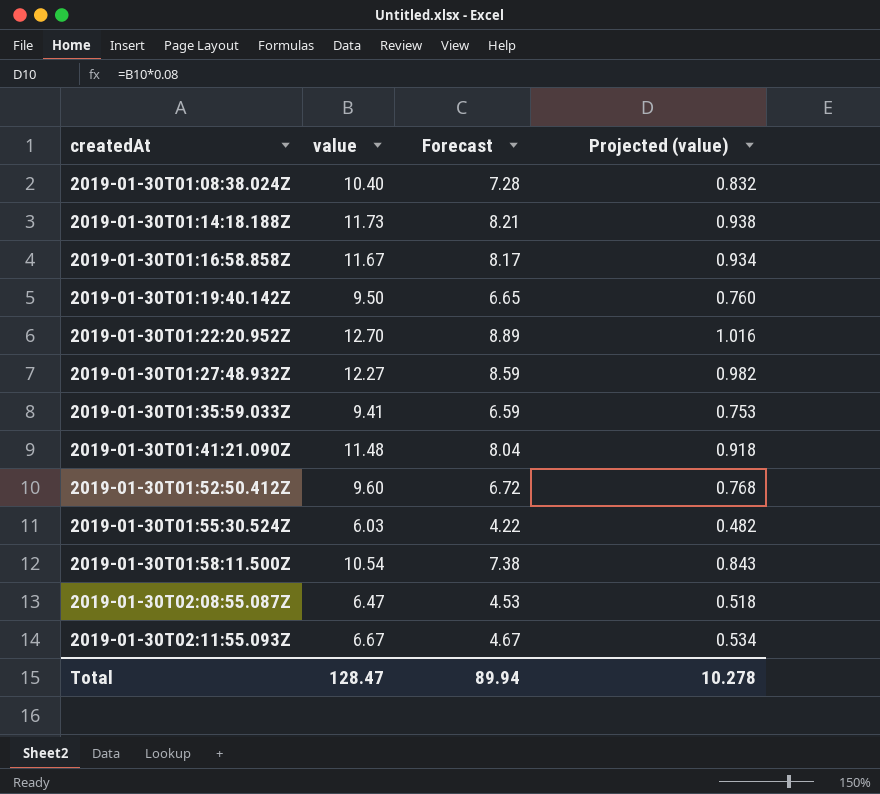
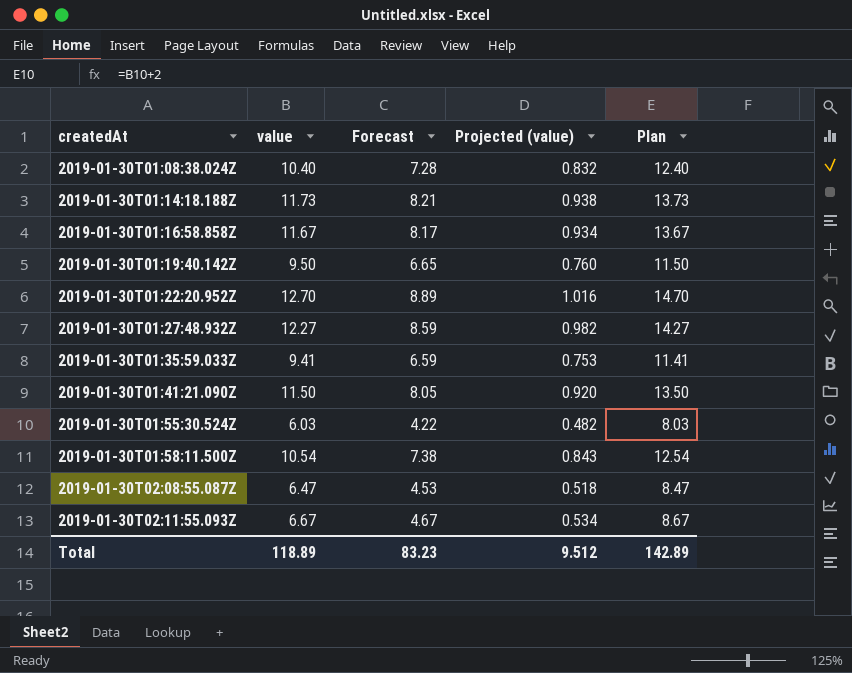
column Plan | formula: none -> [value] + 2
row 2019-01-30T01:52:50.412Z: 9.60 | 6.72 | 0.768 -> none
2019-01-30T01:41:21.090Z | value: 11.48 -> 11.50
2019-01-30T01:41:21.090Z | Forecast: 8.04 -> 8.05
2019-01-30T01:41:21.090Z | Projected (value): 0.918 -> 0.920
Total | value: 128.47 -> 118.89
Total | Forecast: 89.94 -> 83.23
Total | Projected (value): 10.278 -> 9.512

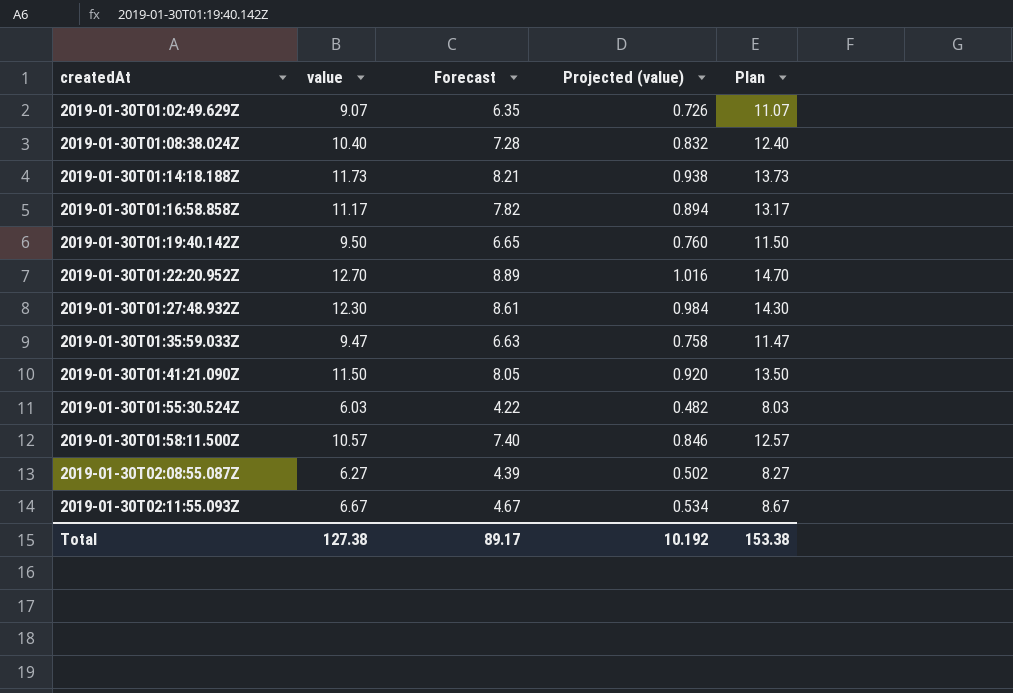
row 2019-01-30T01:02:49.629Z: none -> 9.07 | 6.35 | 0.726 | 11.07
2019-01-30T01:16:58.858Z | value: 11.67 -> 11.17
2019-01-30T01:16:58.858Z | Forecast: 8.17 -> 7.82
2019-01-30T01:16:58.858Z | Projected (value): 0.934 -> 0.894
2019-01-30T01:16:58.858Z | Plan: 13.67 -> 13.17
2019-01-30T01:27:48.932Z | value: 12.27 -> 12.30
2019-01-30T01:27:48.932Z | Forecast: 8.59 -> 8.61
2019-01-30T01:27:48.932Z | Projected (value): 0.982 -> 0.984
2019-01-30T01:27:48.932Z | Plan: 14.27 -> 14.30
2019-01-30T01:35:59.033Z | value: 9.41 -> 9.47
2019-01-30T01:35:59.033Z | Forecast: 6.59 -> 6.63
2019-01-30T01:35:59.033Z | Projected (value): 0.753 -> 0.758
2019-01-30T01:35:59.033Z | Plan: 11.41 -> 11.47
2019-01-30T01:58:11.500Z | value: 10.54 -> 10.57
2019-01-30T01:58:11.500Z | Forecast: 7.38 -> 7.40
2019-01-30T01:58:11.500Z | Projected (value): 0.843 -> 0.846
2019-01-30T01:58:11.500Z | Plan: 12.54 -> 12.57
2019-01-30T02:08:55.087Z | value: 6.47 -> 6.27
2019-01-30T02:08:55.087Z | Forecast: 4.53 -> 4.39
2019-01-30T02:08:55.087Z | Projected (value): 0.518 -> 0.502
2019-01-30T02:08:55.087Z | Plan: 8.47 -> 8.27
Total | value: 118.89 -> 127.38
Total | Forecast: 83.23 -> 89.17
Total | Projected (value): 9.512 -> 10.192
Total | Plan: 142.89 -> 153.38

